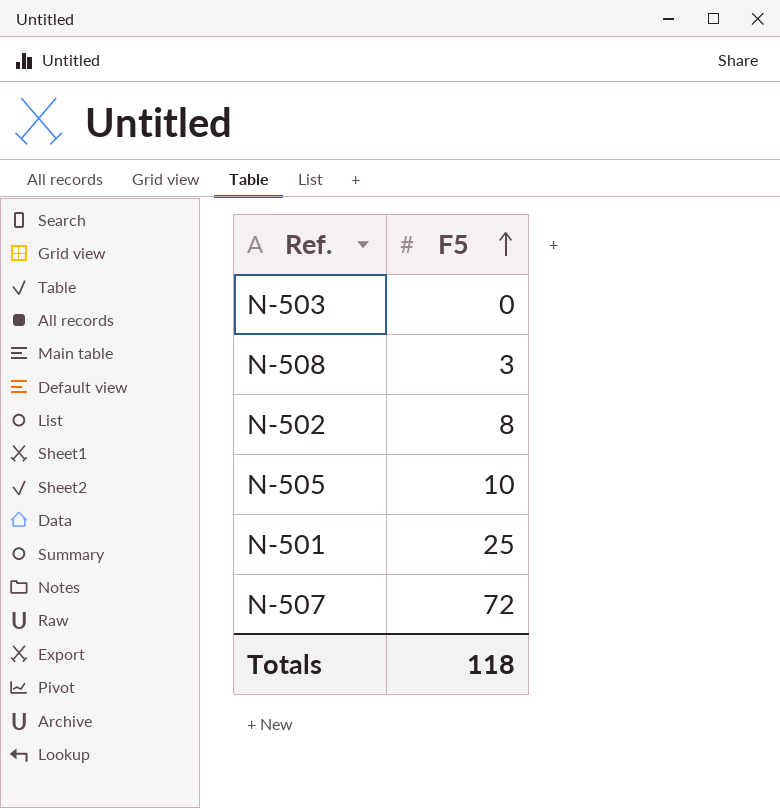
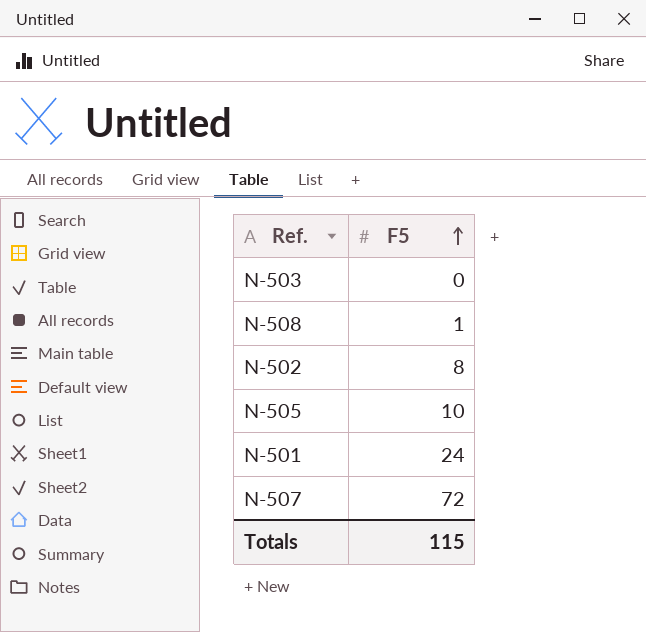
N-508 | F5: 3 -> 1
N-501 | F5: 25 -> 24
Totals | F5: 118 -> 115

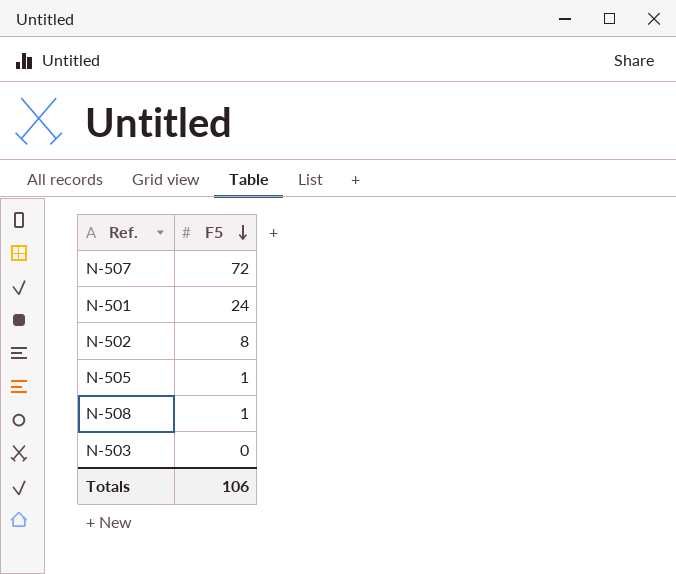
row order: F5 ascending -> F5 descending
N-505 | F5: 10 -> 1
Totals | F5: 115 -> 106

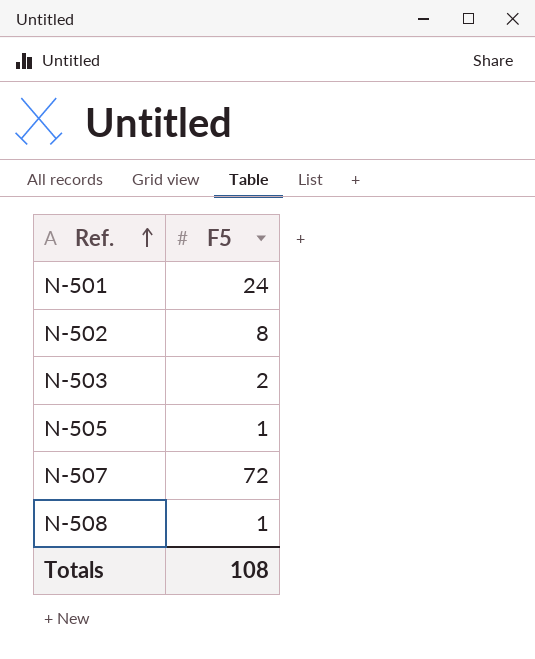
row order: F5 descending -> Ref. ascending
N-503 | F5: 0 -> 2
Totals | F5: 106 -> 108

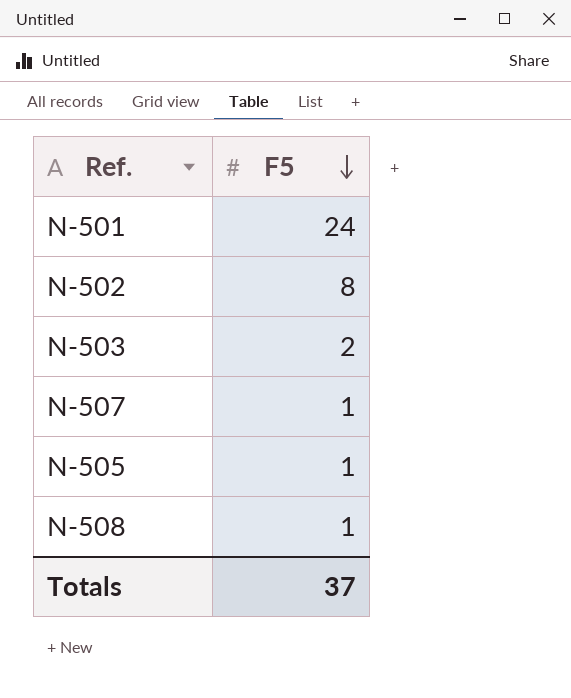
row order: Ref. ascending -> F5 descending
N-507 | F5: 72 -> 1
Totals | F5: 108 -> 37

